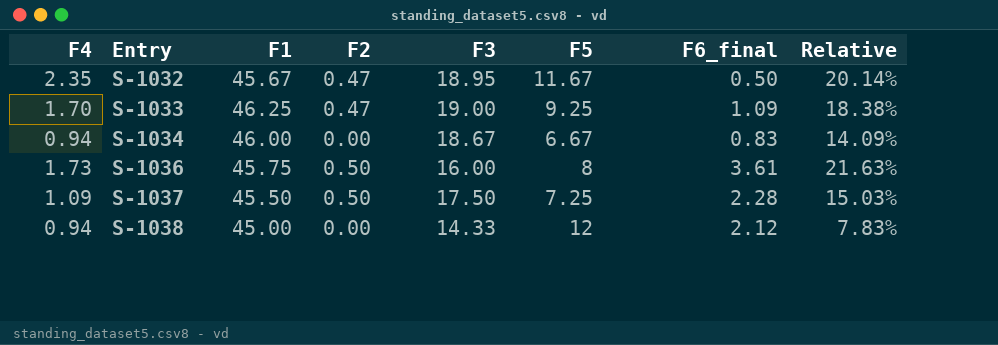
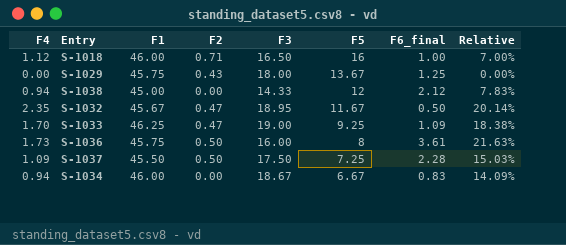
row order: Entry ascending -> F5 descending
row S-1018: none -> 1.12 | 46.00 | 0.71 | 16.50 | 16 | 1.00 | 7.00%
row S-1029: none -> 0.00 | 45.75 | 0.43 | 18.00 | 13.67 | 1.25 | 0.00%

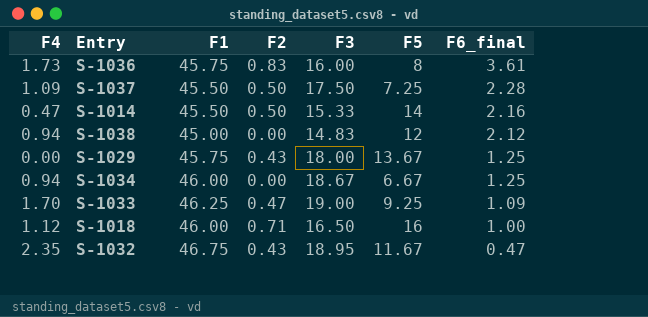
row order: F5 descending -> F6_final descending
column Relative | formula: [F4] / [F5] -> none
S-1036 | F2: 0.50 -> 0.83
row S-1014: none -> 0.47 | 45.50 | 0.50 | 15.33 | 14 | 2.16
S-1038 | F3: 14.33 -> 14.83
S-1034 | F6_final: 0.83 -> 1.25
S-1032 | F1: 45.67 -> 46.75
S-1032 | F2: 0.47 -> 0.43
S-1032 | F6_final: 0.50 -> 0.47

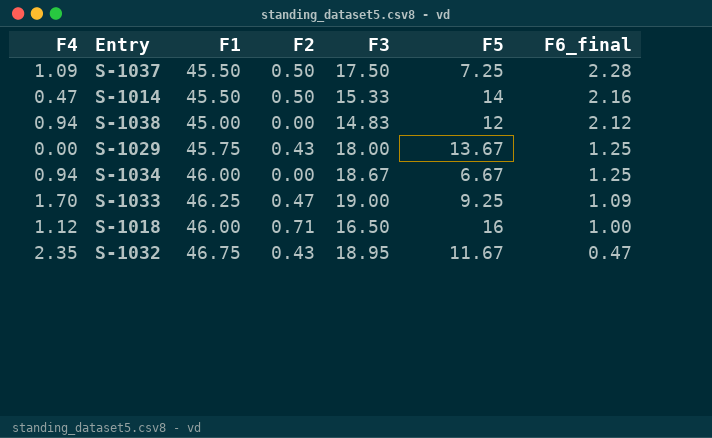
row S-1036: 1.73 | 45.75 | 0.83 | 16.00 | 8 | 3.61 -> none

